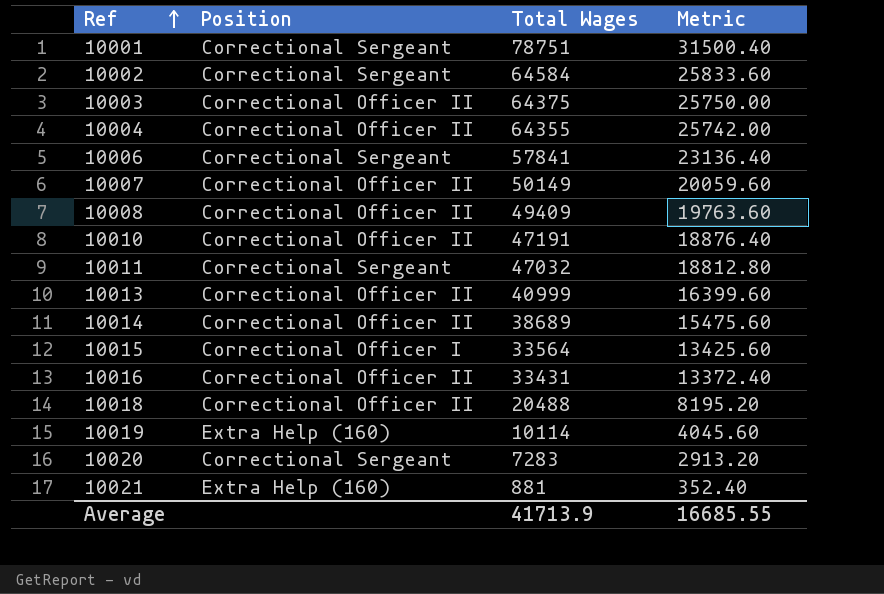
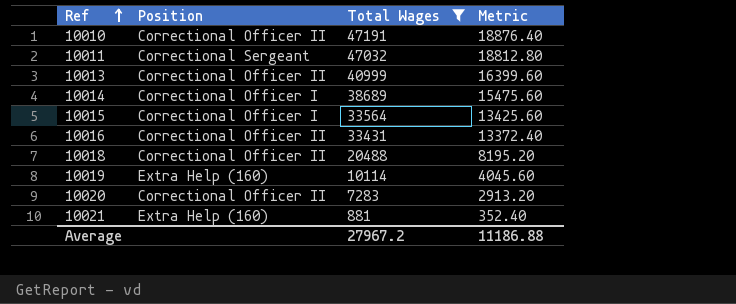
filter: none -> Total Wages <= 47191
10014 | Position: Correctional Officer II -> Correctional Officer I
10020 | Position: Correctional Sergeant -> Correctional Officer II
Average | Total Wages: 41713.9 -> 27967.2
Average | Metric: 16685.55 -> 11186.88

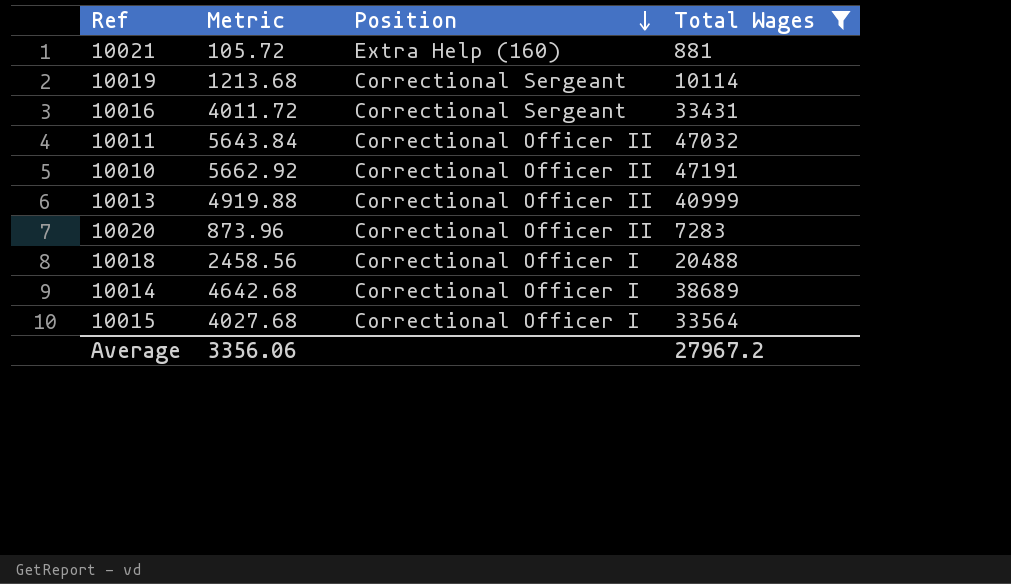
row order: Ref ascending -> Position descending
column Metric | formula: [Total Wages] * 0.4 -> [Total Wages] * 0.12
column Metric | position: 4 -> 2
10019 | Position: Extra Help (160) -> Correctional Sergeant
10016 | Position: Correctional Officer II -> Correctional Sergeant
10011 | Position: Correctional Sergeant -> Correctional Officer II
10018 | Position: Correctional Officer II -> Correctional Officer I
Average | Metric: 11186.88 -> 3356.06

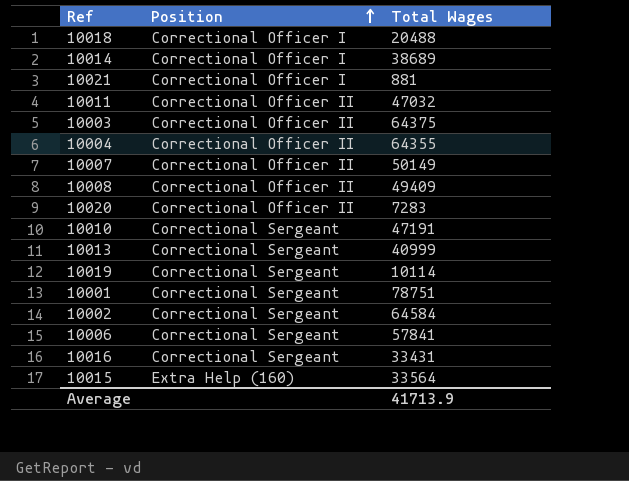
filter: Total Wages <= 47191 -> none
row order: Position descending -> Position ascending
column Metric | formula: [Total Wages] * 0.12 -> none
10021 | Position: Extra Help (160) -> Correctional Officer I
10010 | Position: Correctional Officer II -> Correctional Sergeant
10013 | Position: Correctional Officer II -> Correctional Sergeant
10015 | Position: Correctional Officer I -> Extra Help (160)
Average | Total Wages: 27967.2 -> 41713.9

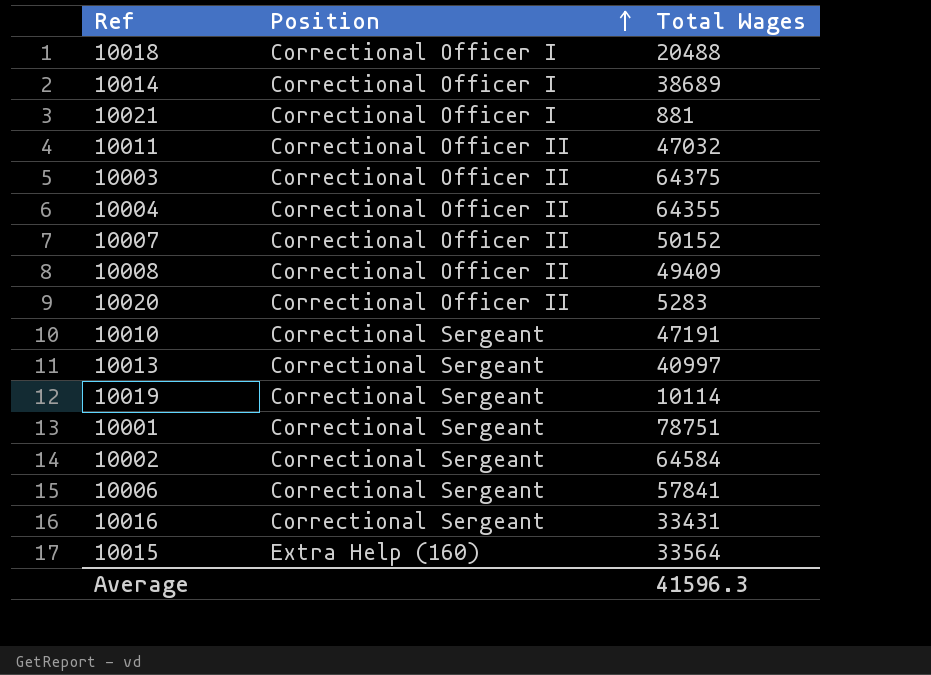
10007 | Total Wages: 50149 -> 50152
10020 | Total Wages: 7283 -> 5283
10013 | Total Wages: 40999 -> 40997
Average | Total Wages: 41713.9 -> 41596.3

